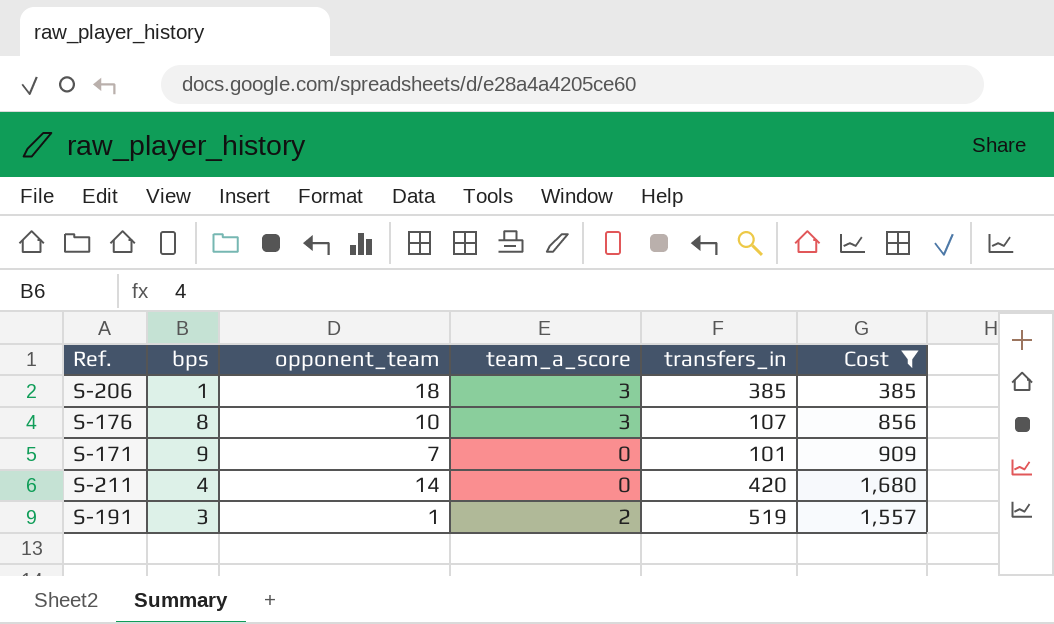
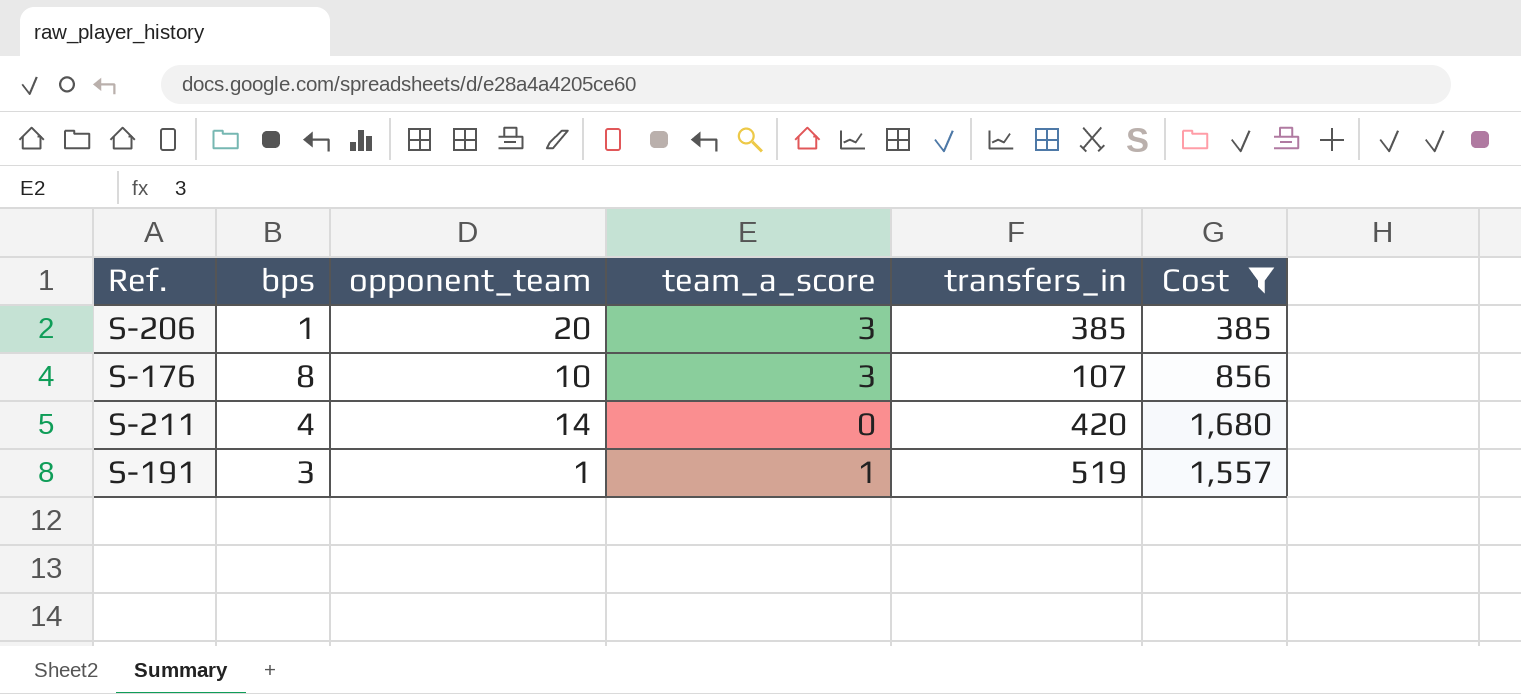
row S-171: 9 | 7 | 0 | 101 | 909 -> none
S-206 | opponent_team: 18 -> 20
S-191 | team_a_score: 2 -> 1

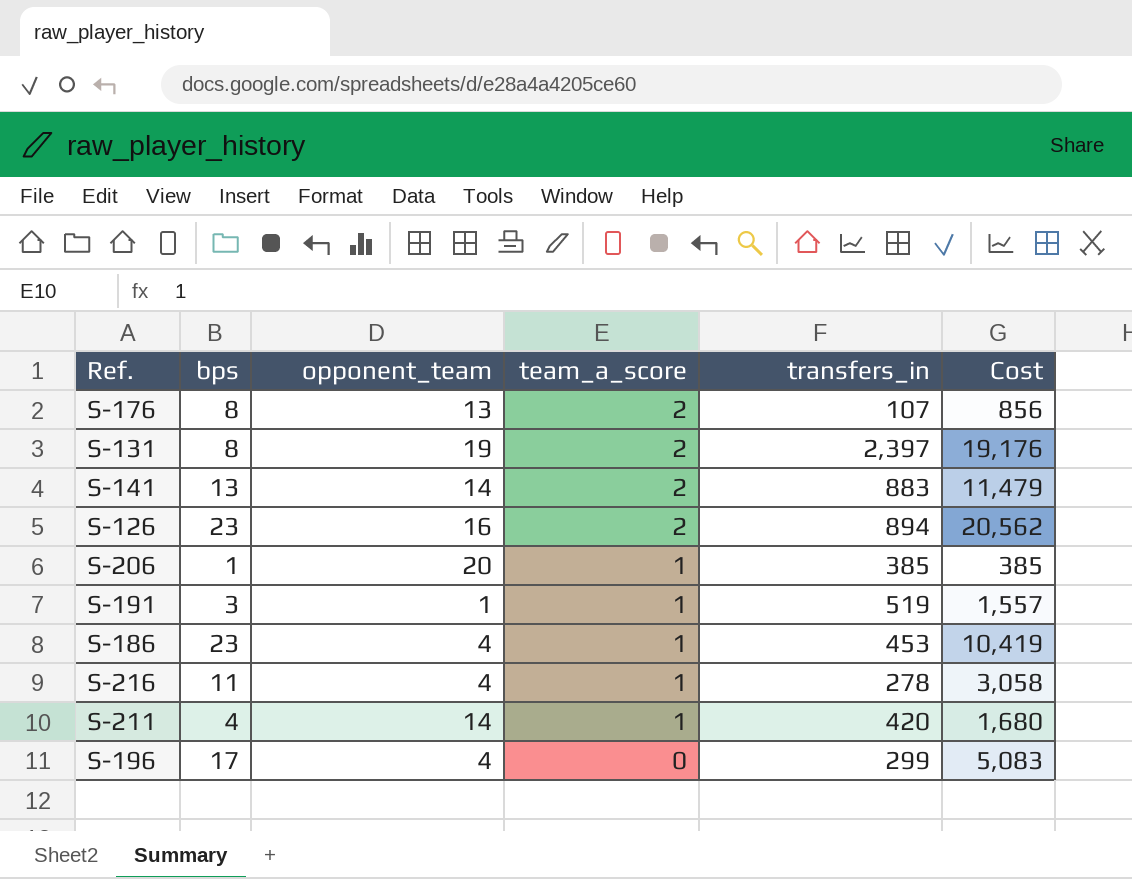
filter: Cost <= 1,680 -> none
row order: none -> team_a_score descending
S-176 | opponent_team: 10 -> 13
S-176 | team_a_score: 3 -> 2
S-206 | team_a_score: 3 -> 1
S-211 | team_a_score: 0 -> 1

